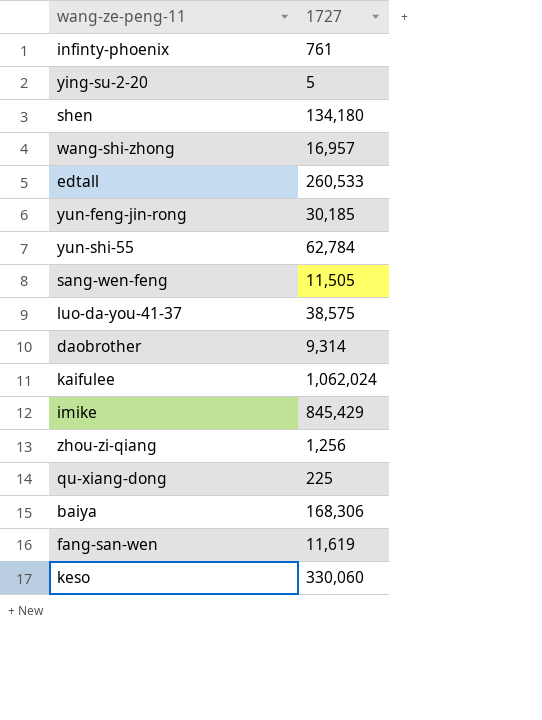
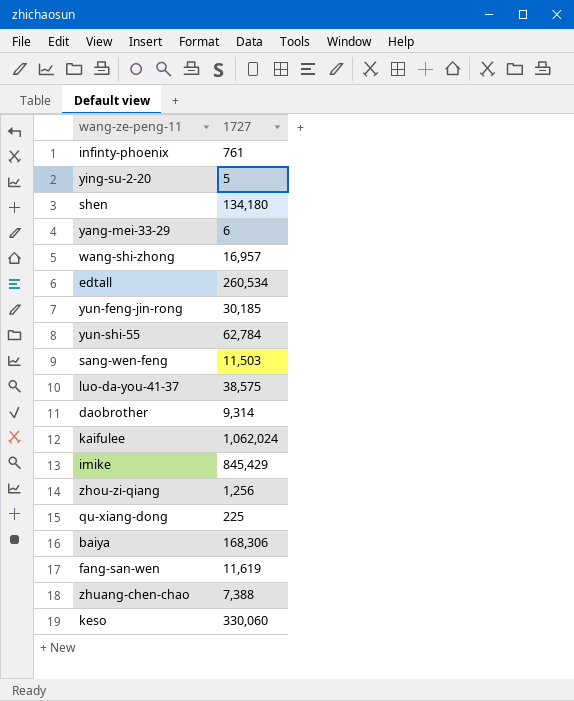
row yang-mei-33-29: none -> 6
edtall | 1727: 260,533 -> 260,534
sang-wen-feng | 1727: 11,505 -> 11,503
row zhuang-chen-chao: none -> 7,388

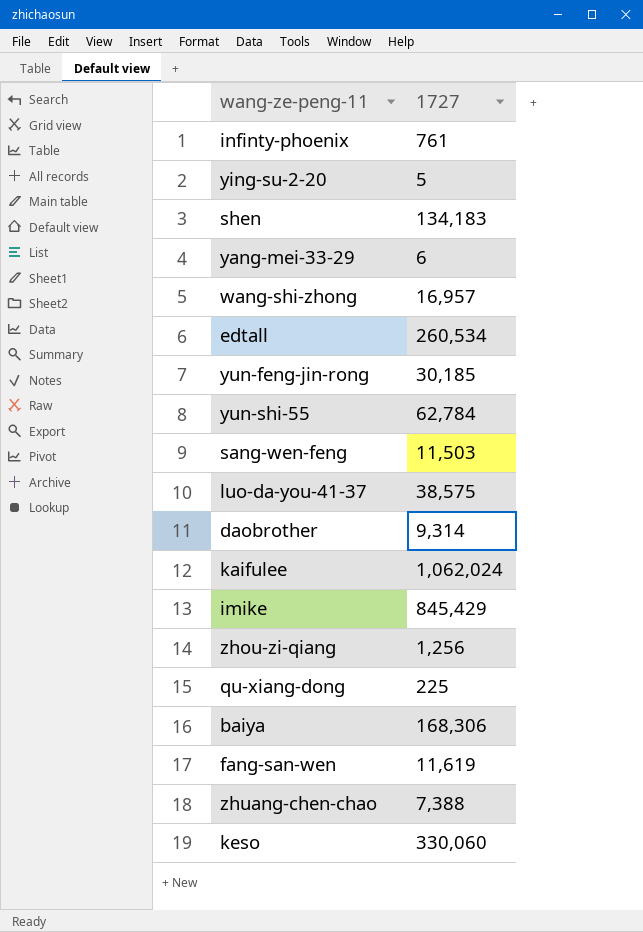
shen | 1727: 134,180 -> 134,183

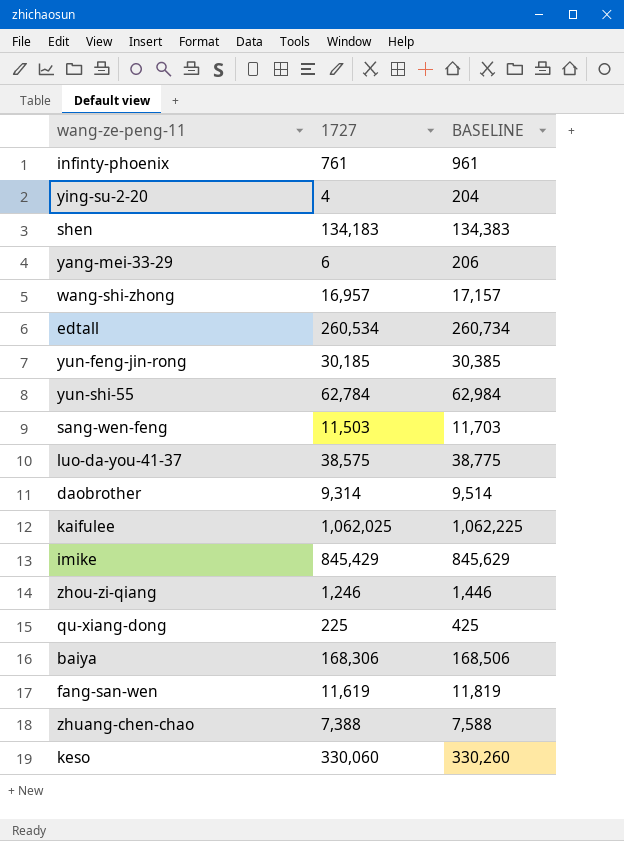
column BASELINE | formula: none -> [1727] + 200
ying-su-2-20 | 1727: 5 -> 4
kaifulee | 1727: 1,062,024 -> 1,062,025
zhou-zi-qiang | 1727: 1,256 -> 1,246

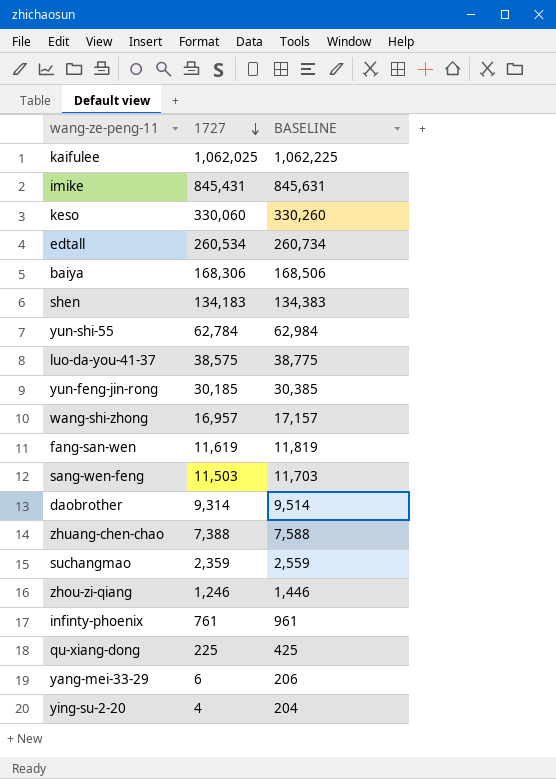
row order: none -> 1727 descending
imike | 1727: 845,429 -> 845,431
imike | BASELINE: 845,629 -> 845,631
row suchangmao: none -> 2,359 | 2,559

